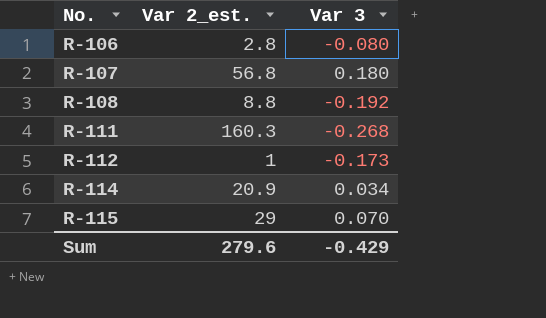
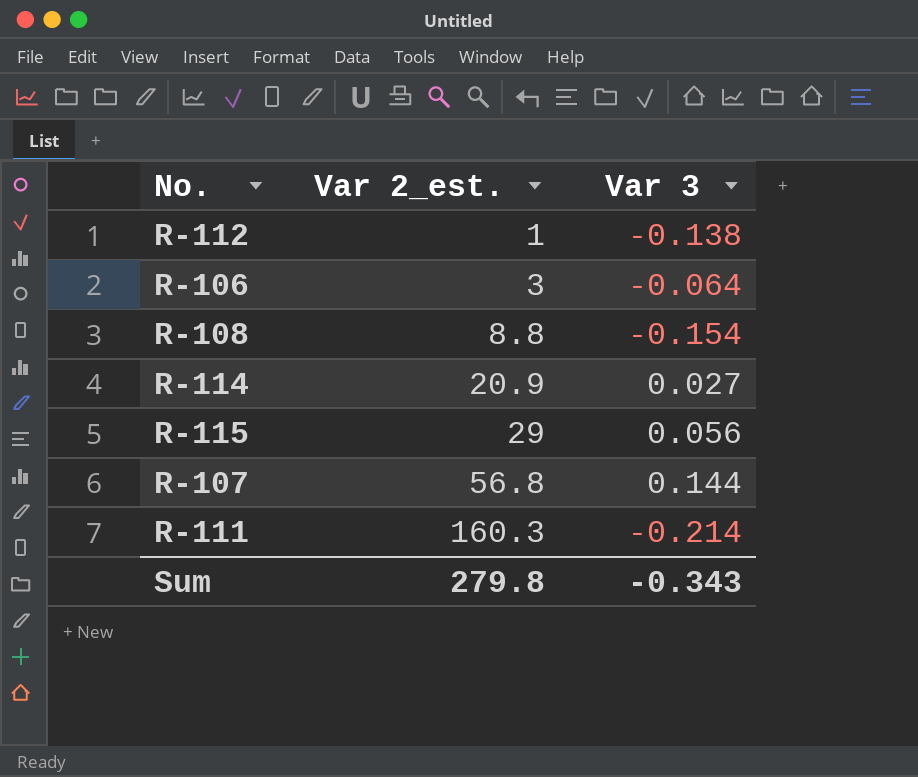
row order: No. ascending -> Var 2_est. ascending
R-112 | Var 3: -0.173 -> -0.138
R-106 | Var 2_est.: 2.8 -> 3
R-106 | Var 3: -0.080 -> -0.064
R-108 | Var 3: -0.192 -> -0.154
R-114 | Var 3: 0.034 -> 0.027
R-115 | Var 3: 0.070 -> 0.056
R-107 | Var 3: 0.180 -> 0.144
R-111 | Var 3: -0.268 -> -0.214
Sum | Var 2_est.: 279.6 -> 279.8
Sum | Var 3: -0.429 -> -0.343

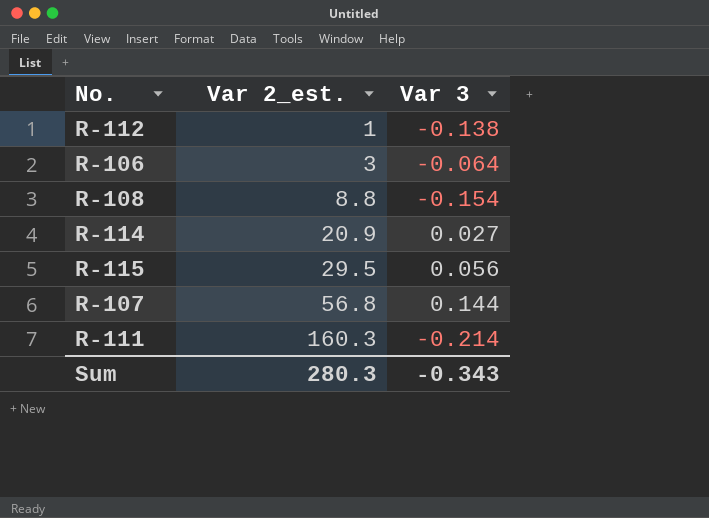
R-115 | Var 2_est.: 29 -> 29.5
Sum | Var 2_est.: 279.8 -> 280.3

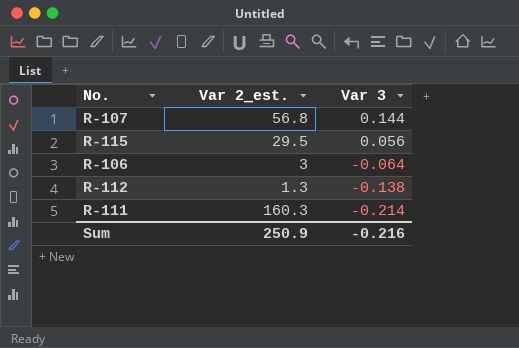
row order: Var 2_est. ascending -> Var 3 descending
row R-108: 8.8 | -0.154 -> none
row R-114: 20.9 | 0.027 -> none
R-112 | Var 2_est.: 1 -> 1.3
Sum | Var 2_est.: 280.3 -> 250.9
Sum | Var 3: -0.343 -> -0.216

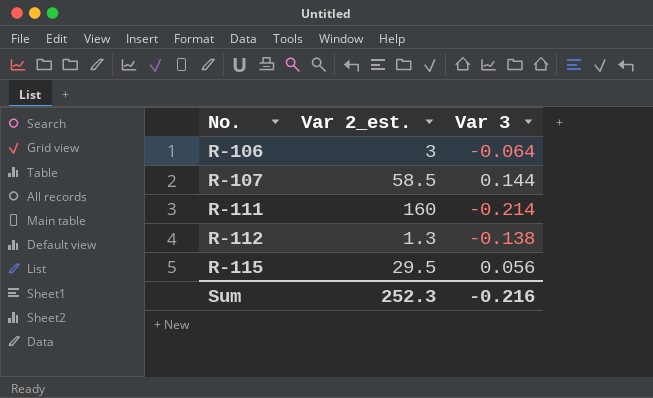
row order: Var 3 descending -> No. ascending
R-107 | Var 2_est.: 56.8 -> 58.5
R-111 | Var 2_est.: 160.3 -> 160
Sum | Var 2_est.: 250.9 -> 252.3

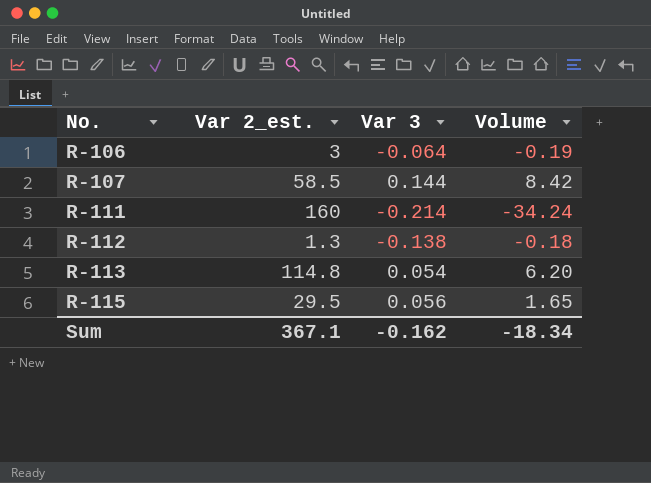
column Volume | formula: none -> [Var 2_est.] * [Var 3]
row R-113: none -> 114.8 | 0.054 | 6.20
Sum | Var 2_est.: 252.3 -> 367.1
Sum | Var 3: -0.216 -> -0.162

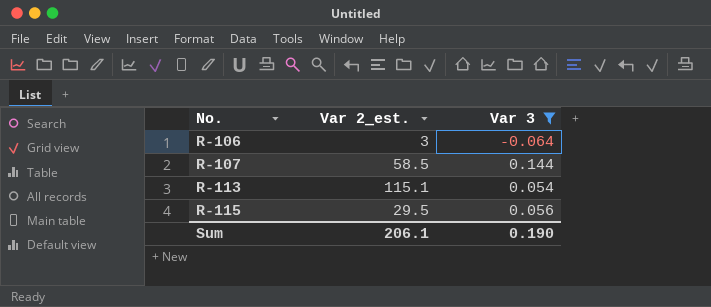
filter: none -> Var 3 >= -0.064
column Volume | formula: [Var 2_est.] * [Var 3] -> none
R-113 | Var 2_est.: 114.8 -> 115.1
Sum | Var 2_est.: 367.1 -> 206.1
Sum | Var 3: -0.162 -> 0.190

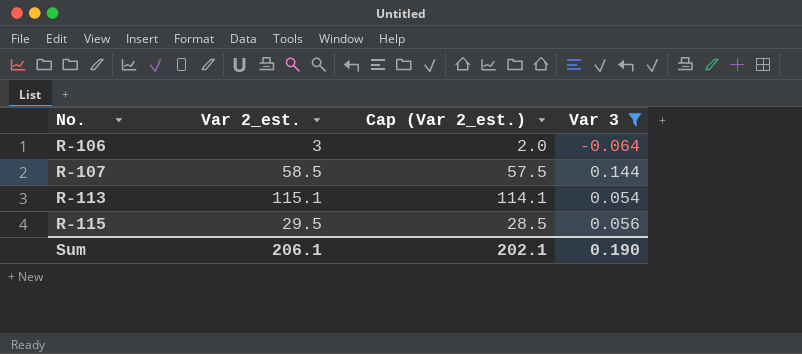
column Cap (Var 2_est.) | formula: none -> [Var 2_est.] - 1

